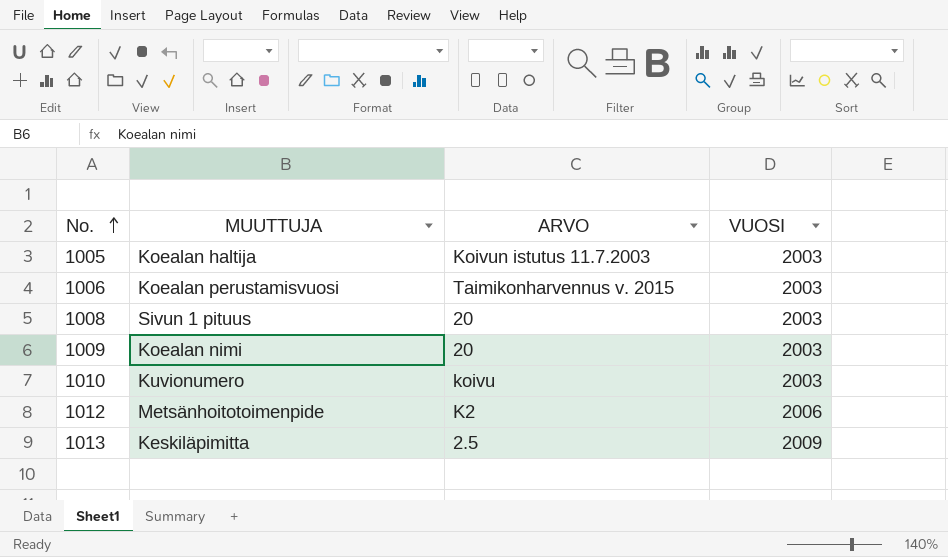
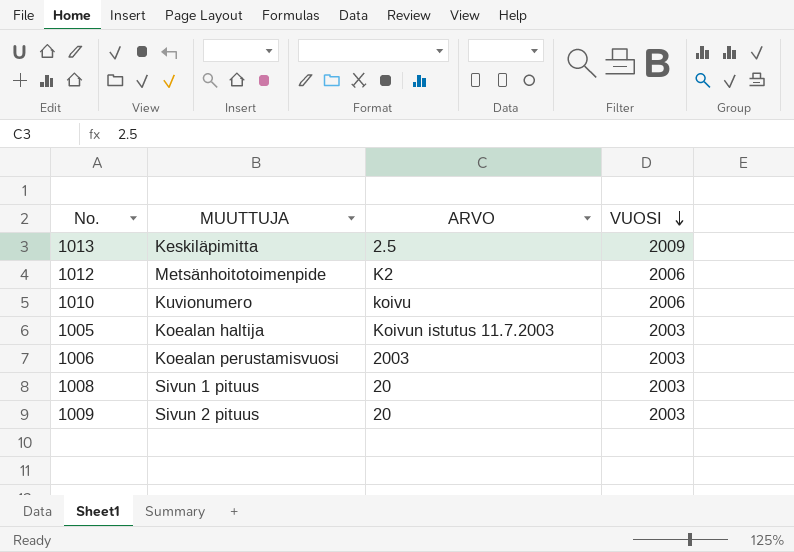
row order: No. ascending -> VUOSI descending
1010 | VUOSI: 2003 -> 2006
1006 | ARVO: Taimikonharvennus v. 2015 -> 2003
1009 | MUUTTUJA: Koealan nimi -> Sivun 2 pituus

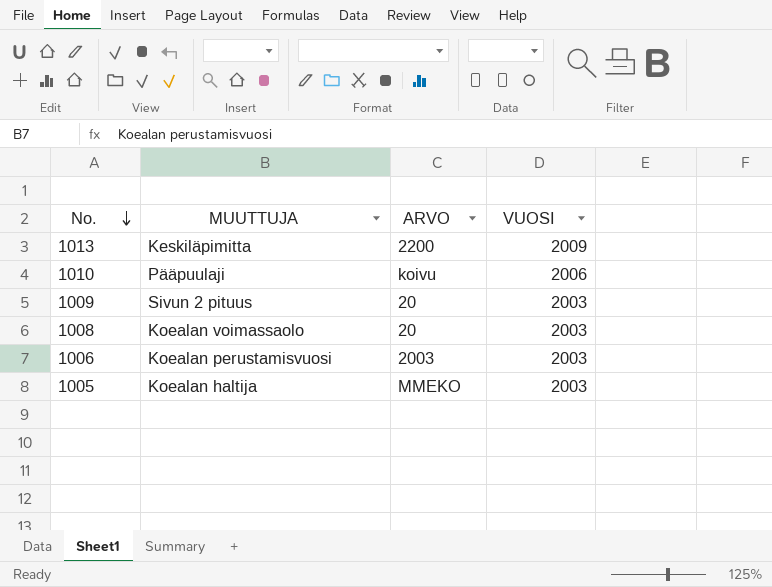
row order: VUOSI descending -> No. descending
row 1012: Metsänhoitotoimenpide | K2 | 2006 -> none
1013 | ARVO: 2.5 -> 2200
1010 | MUUTTUJA: Kuvionumero -> Pääpuulaji
1008 | MUUTTUJA: Sivun 1 pituus -> Koealan voimassaolo
1005 | ARVO: Koivun istutus 11.7.2003 -> MMEKO

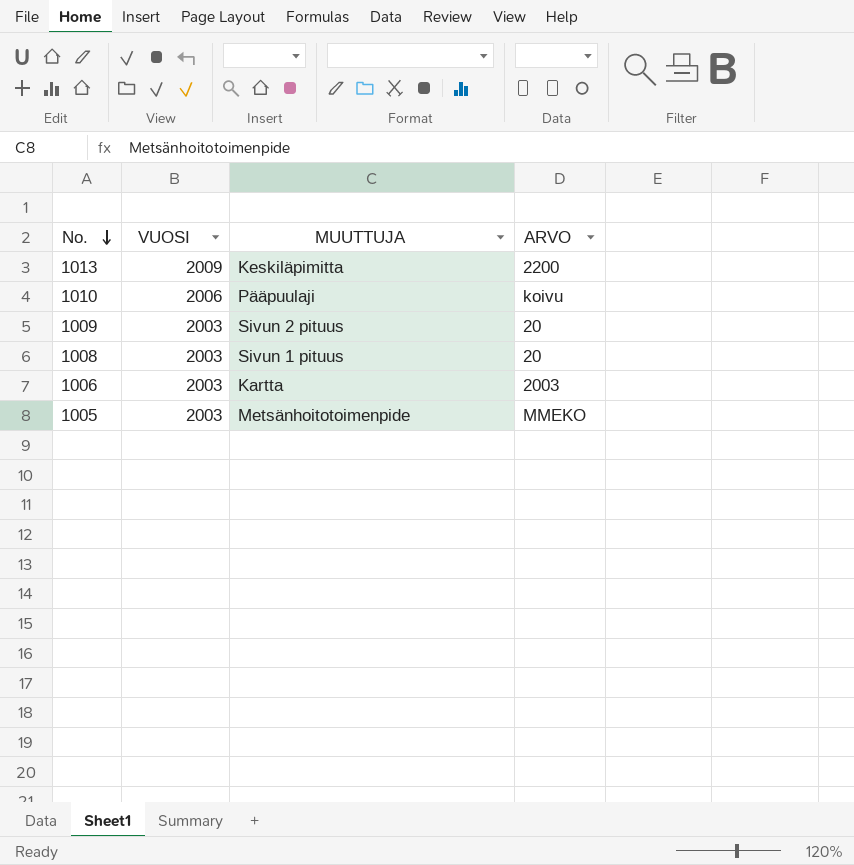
column VUOSI | position: 4 -> 2
1008 | MUUTTUJA: Koealan voimassaolo -> Sivun 1 pituus
1006 | MUUTTUJA: Koealan perustamisvuosi -> Kartta
1005 | MUUTTUJA: Koealan haltija -> Metsänhoitotoimenpide

